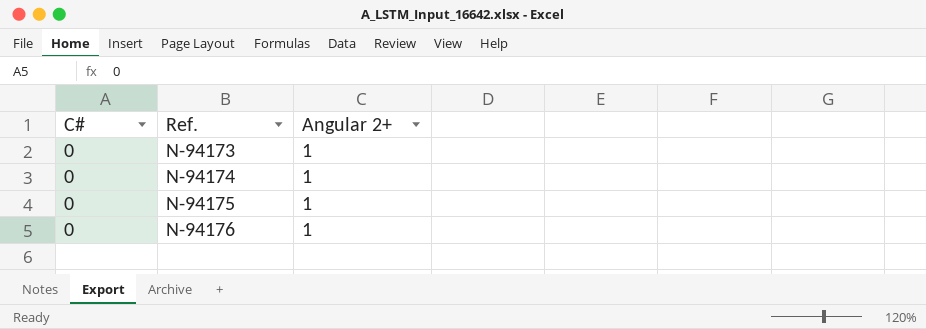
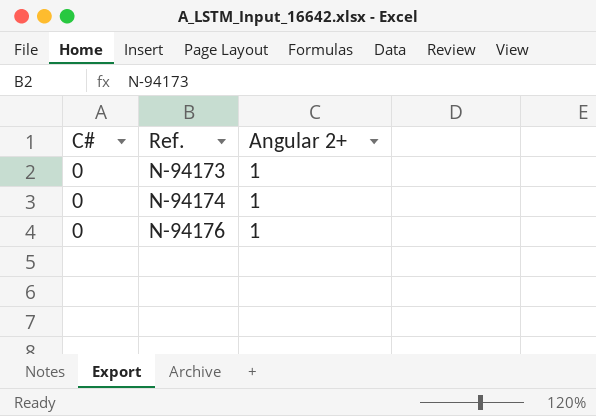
row N-94175: 0 | 1 -> none

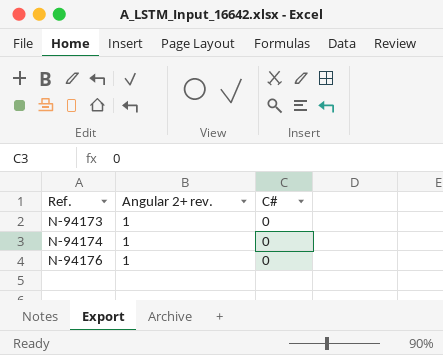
column name: Angular 2+ -> Angular 2+ rev.
column C# | position: 1 -> 3

